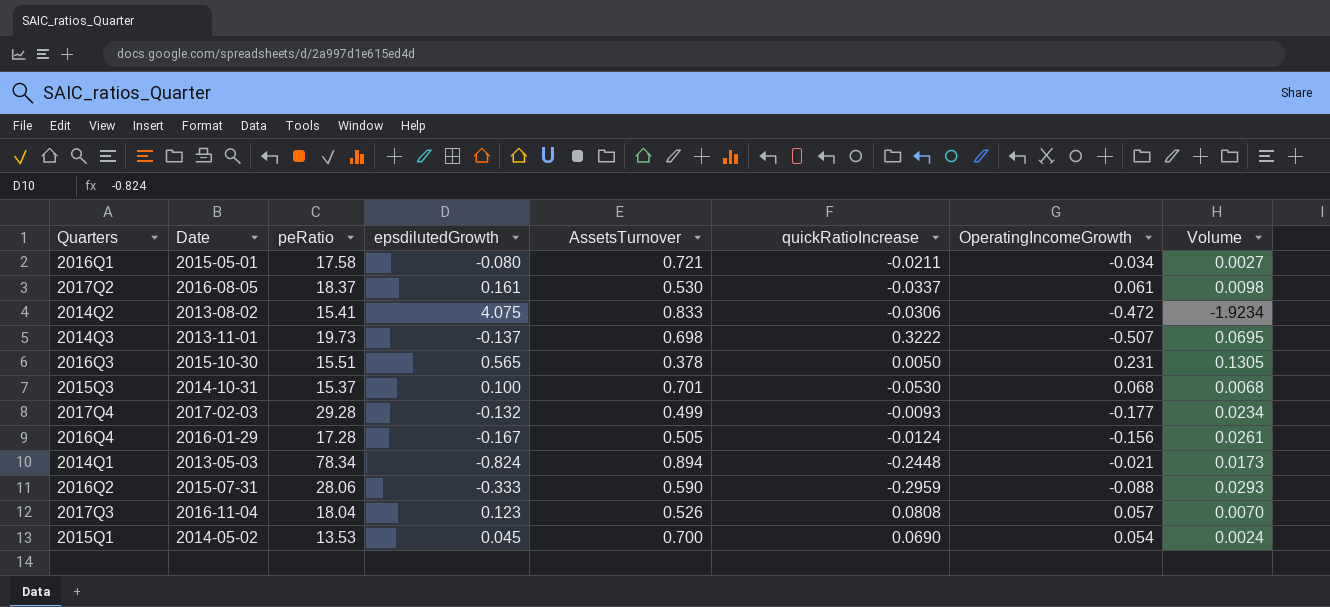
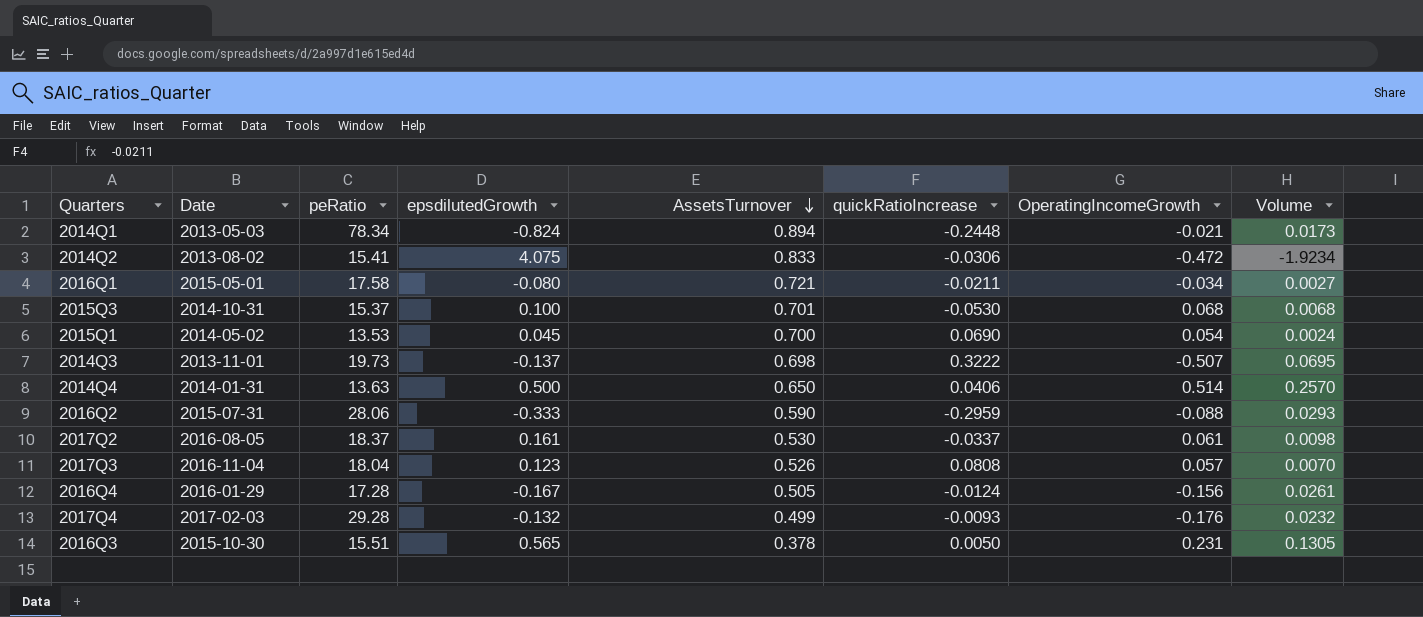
row order: none -> AssetsTurnover descending
row 2014Q4: none -> 2014-01-31 | 13.63 | 0.500 | 0.650 | 0.0406 | 0.514 | 0.2570
2017Q4 | OperatingIncomeGrowth: -0.177 -> -0.176
2017Q4 | Volume: 0.0234 -> 0.0232

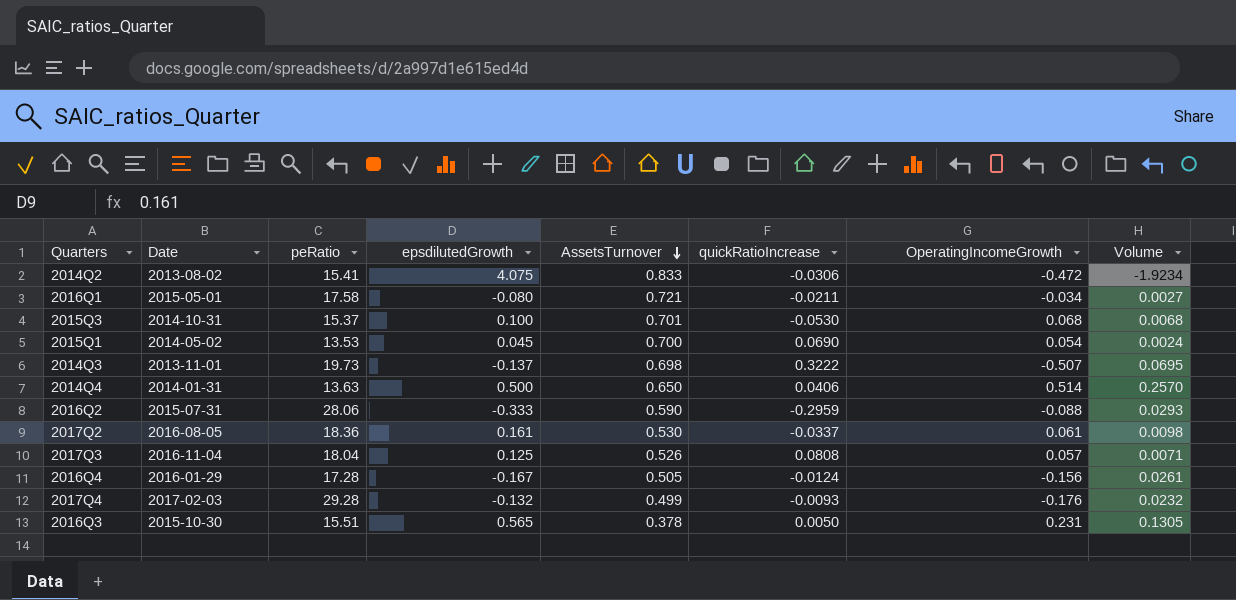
row 2014Q1: 2013-05-03 | 78.34 | -0.824 | 0.894 | -0.2448 | -0.021 | 0.0173 -> none
2017Q2 | peRatio: 18.37 -> 18.36
2017Q3 | epsdilutedGrowth: 0.123 -> 0.125
2017Q3 | Volume: 0.0070 -> 0.0071

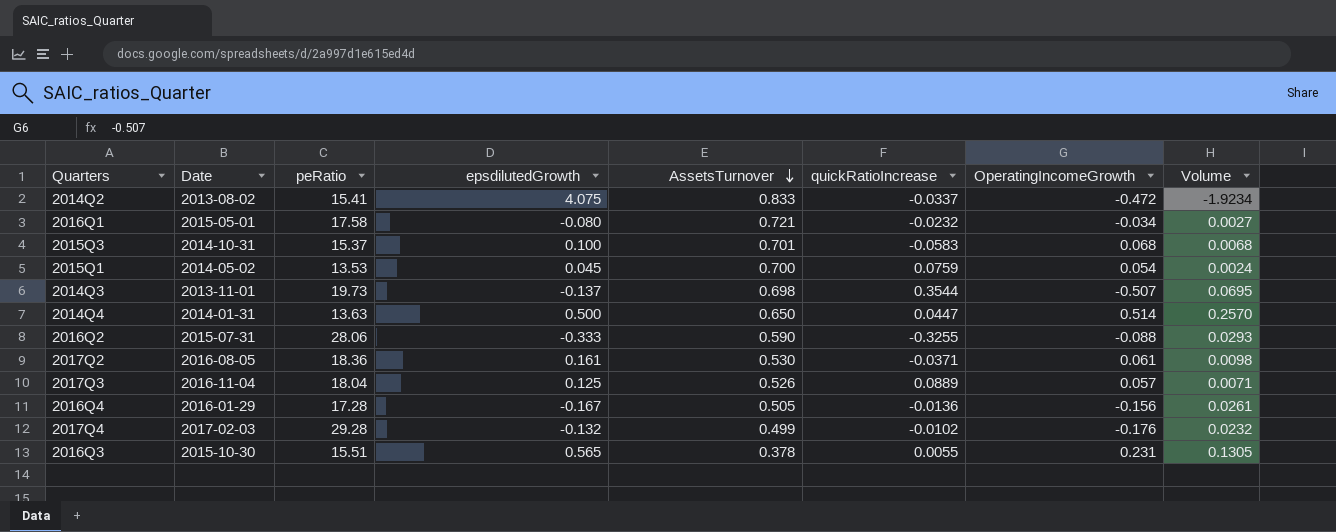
2014Q2 | quickRatioIncrease: -0.0306 -> -0.0337
2016Q1 | quickRatioIncrease: -0.0211 -> -0.0232
2015Q3 | quickRatioIncrease: -0.0530 -> -0.0583
2015Q1 | quickRatioIncrease: 0.0690 -> 0.0759
2014Q3 | quickRatioIncrease: 0.3222 -> 0.3544
2014Q4 | quickRatioIncrease: 0.0406 -> 0.0447
2016Q2 | quickRatioIncrease: -0.2959 -> -0.3255
2017Q2 | quickRatioIncrease: -0.0337 -> -0.0371
2017Q3 | quickRatioIncrease: 0.0808 -> 0.0889
2016Q4 | quickRatioIncrease: -0.0124 -> -0.0136
2017Q4 | quickRatioIncrease: -0.0093 -> -0.0102
2016Q3 | quickRatioIncrease: 0.0050 -> 0.0055

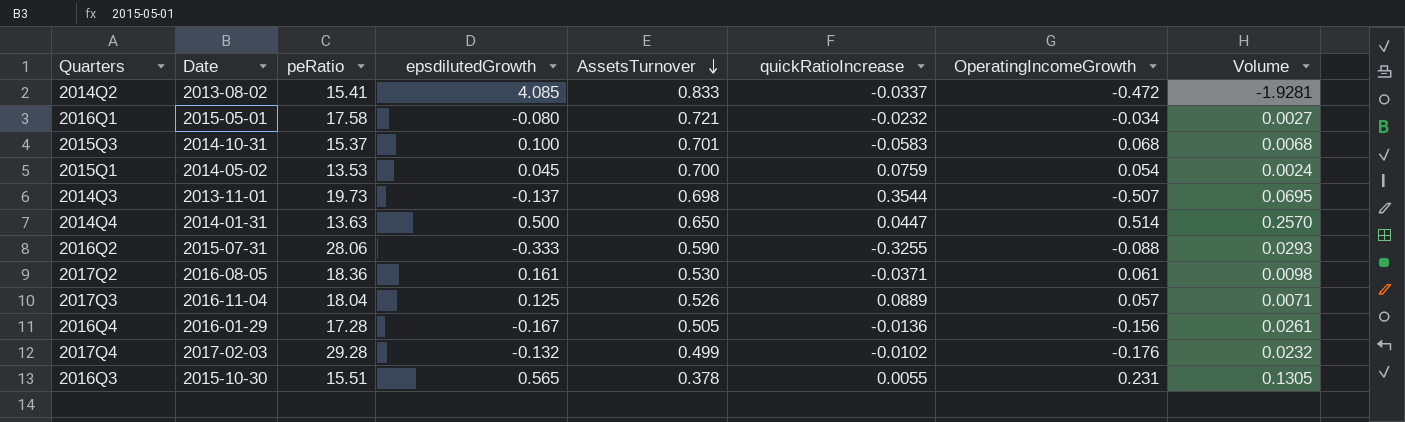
2014Q2 | epsdilutedGrowth: 4.075 -> 4.085
2014Q2 | Volume: -1.9234 -> -1.9281

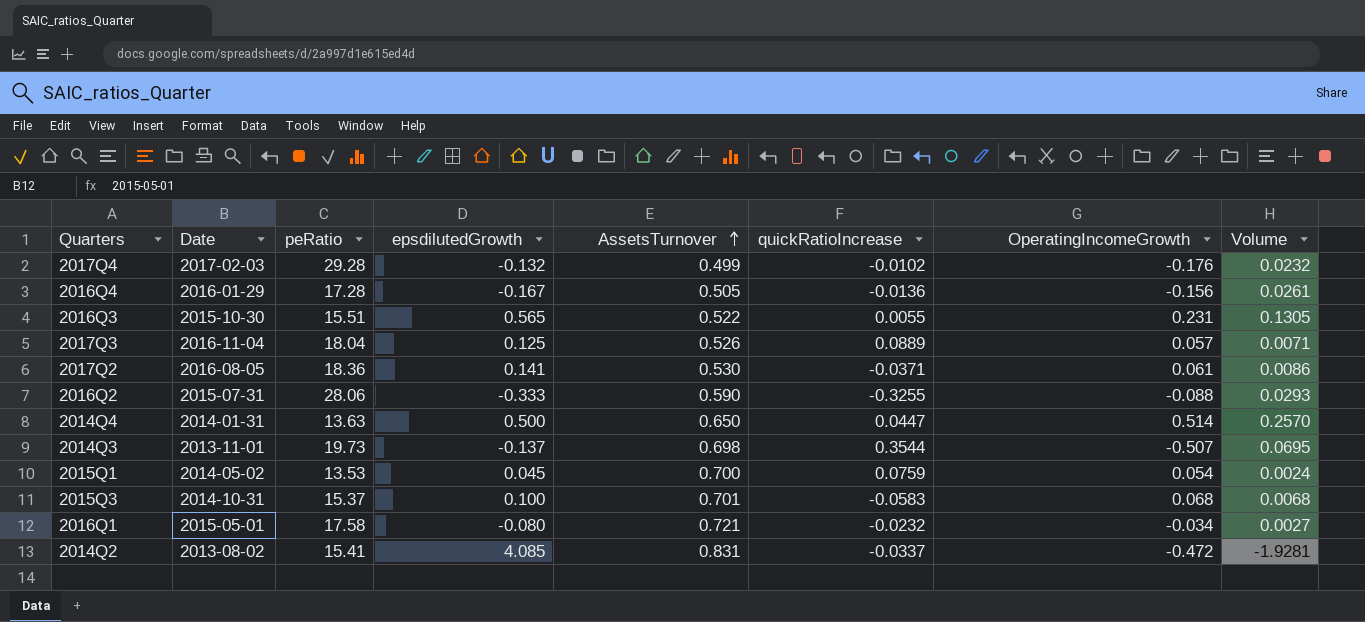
row order: AssetsTurnover descending -> AssetsTurnover ascending
2016Q3 | AssetsTurnover: 0.378 -> 0.522
2017Q2 | epsdilutedGrowth: 0.161 -> 0.141
2017Q2 | Volume: 0.0098 -> 0.0086
2014Q2 | AssetsTurnover: 0.833 -> 0.831

